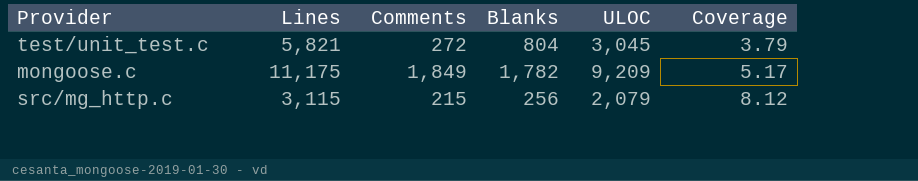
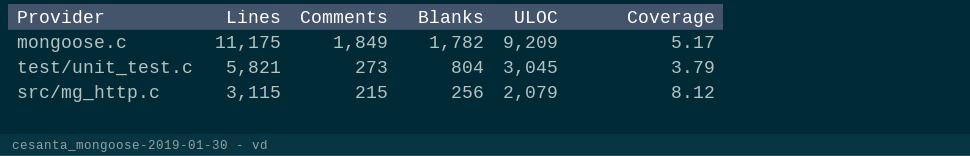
row order: Coverage ascending -> Lines descending
test/unit_test.c | Comments: 272 -> 273

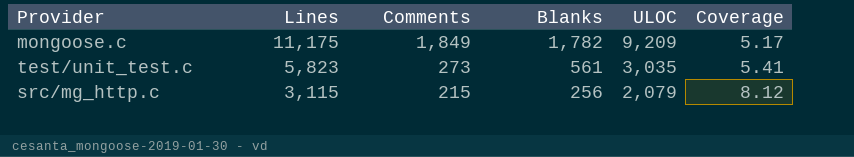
test/unit_test.c | Lines: 5,821 -> 5,823
test/unit_test.c | Blanks: 804 -> 561
test/unit_test.c | ULOC: 3,045 -> 3,035
test/unit_test.c | Coverage: 3.79 -> 5.41

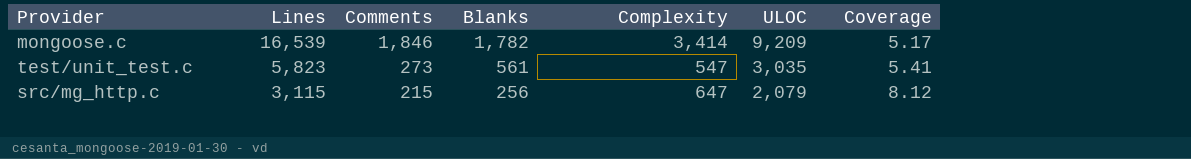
column Complexity | position: none -> 5
mongoose.c | Lines: 11,175 -> 16,539
mongoose.c | Comments: 1,849 -> 1,846

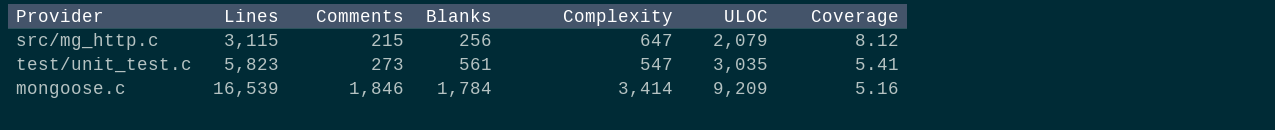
row order: Lines descending -> Lines ascending
mongoose.c | Blanks: 1,782 -> 1,784
mongoose.c | Coverage: 5.17 -> 5.16

